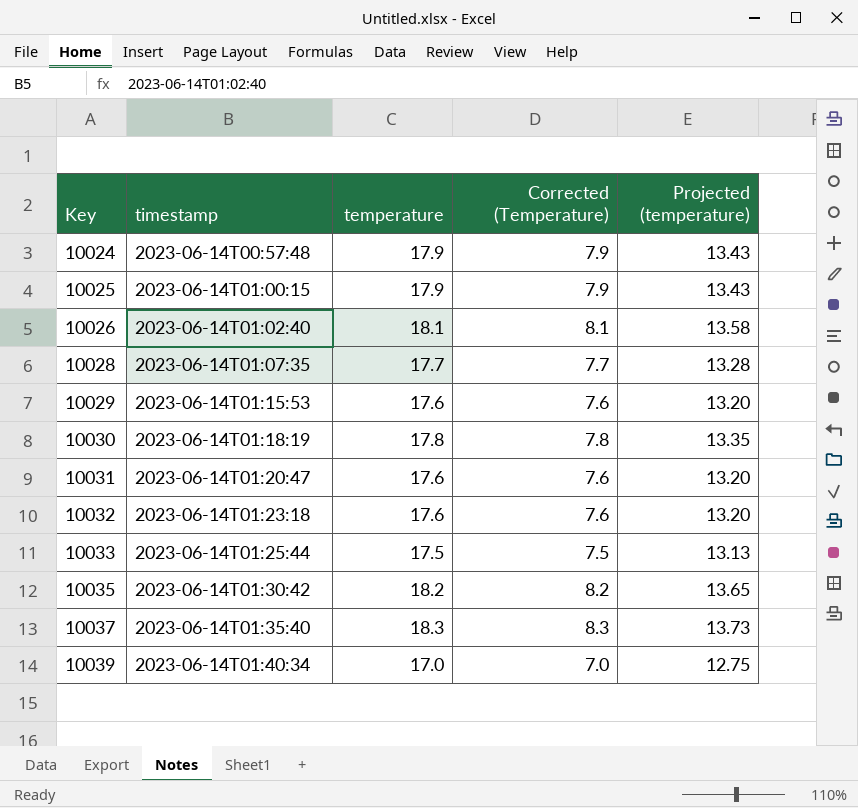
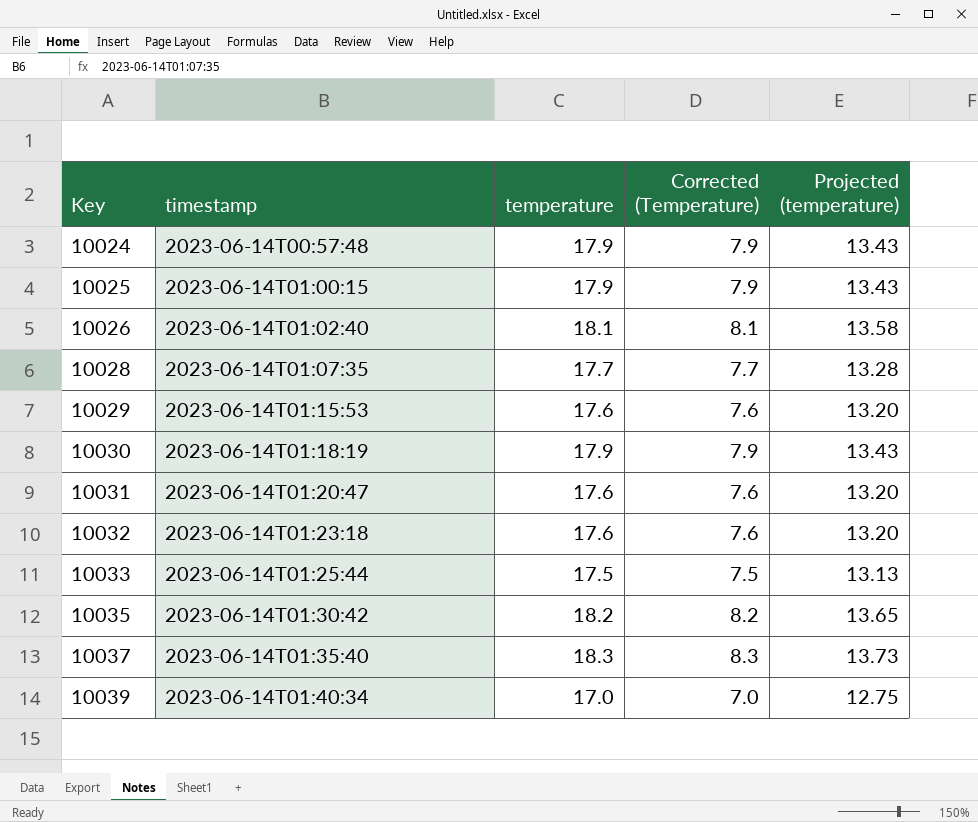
10030 | temperature: 17.8 -> 17.9
10030 | Corrected (Temperature): 7.8 -> 7.9
10030 | Projected (temperature): 13.35 -> 13.43

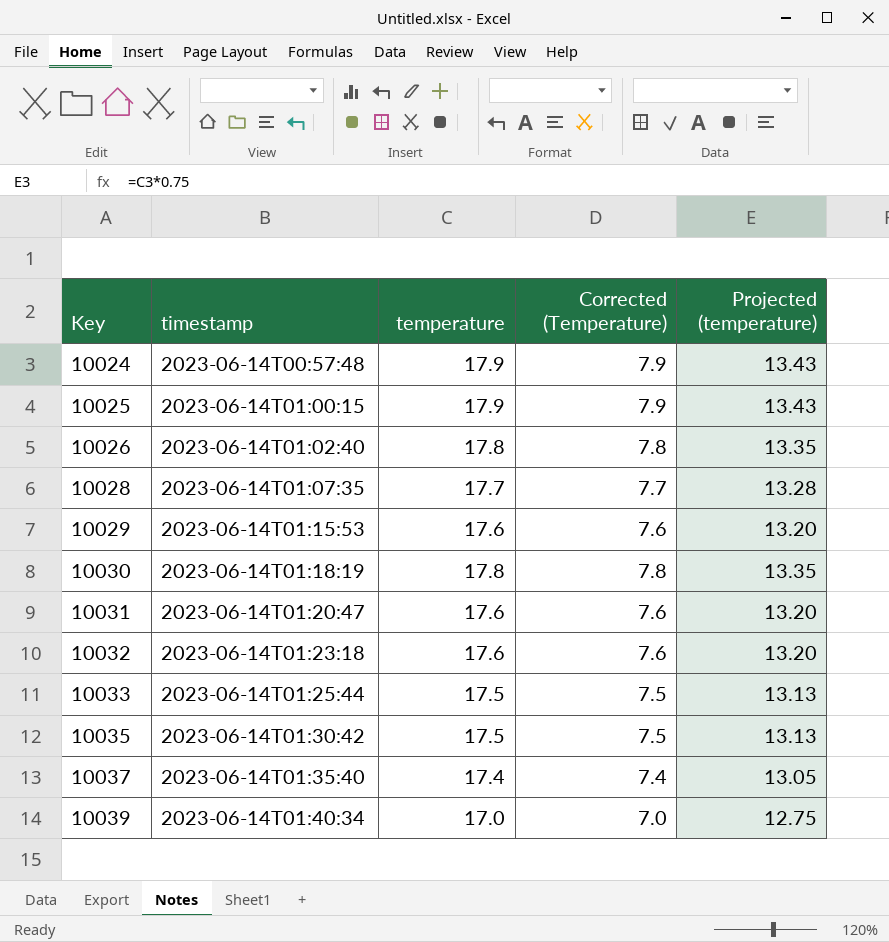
10026 | temperature: 18.1 -> 17.8
10026 | Corrected (Temperature): 8.1 -> 7.8
10026 | Projected (temperature): 13.58 -> 13.35
10030 | temperature: 17.9 -> 17.8
10030 | Corrected (Temperature): 7.9 -> 7.8
10030 | Projected (temperature): 13.43 -> 13.35
10035 | temperature: 18.2 -> 17.5
10035 | Corrected (Temperature): 8.2 -> 7.5
10035 | Projected (temperature): 13.65 -> 13.13
10037 | temperature: 18.3 -> 17.4
10037 | Corrected (Temperature): 8.3 -> 7.4
10037 | Projected (temperature): 13.73 -> 13.05

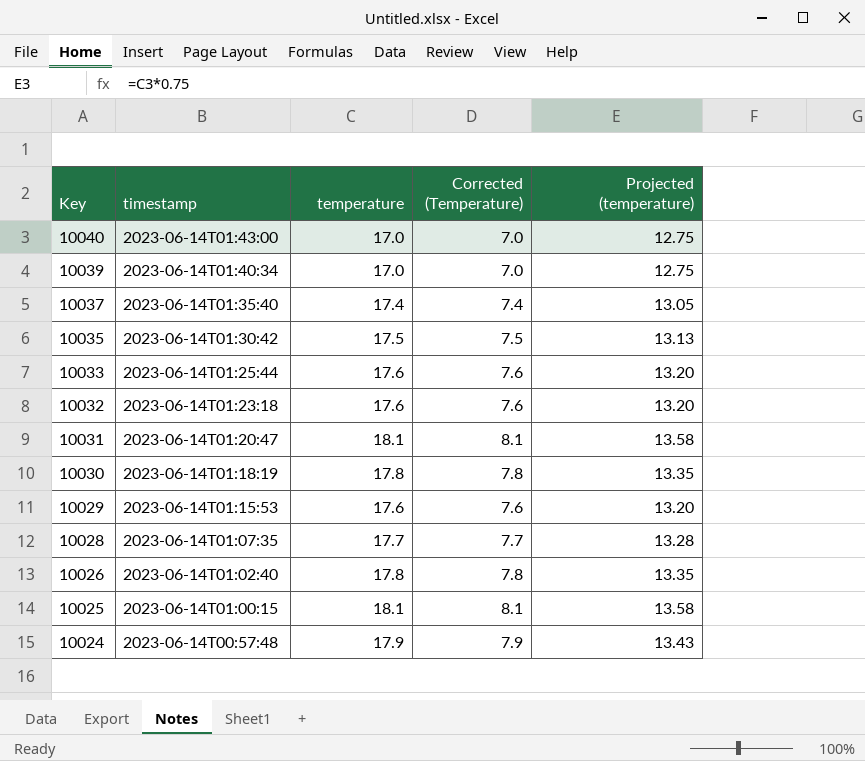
row order: Key ascending -> Key descending
row 10040: none -> 2023-06-14T01:43:00 | 17.0 | 7.0 | 12.75
10033 | temperature: 17.5 -> 17.6
10033 | Corrected (Temperature): 7.5 -> 7.6
10033 | Projected (temperature): 13.13 -> 13.20
10031 | temperature: 17.6 -> 18.1
10031 | Corrected (Temperature): 7.6 -> 8.1
10031 | Projected (temperature): 13.20 -> 13.58
10025 | temperature: 17.9 -> 18.1
10025 | Corrected (Temperature): 7.9 -> 8.1
10025 | Projected (temperature): 13.43 -> 13.58

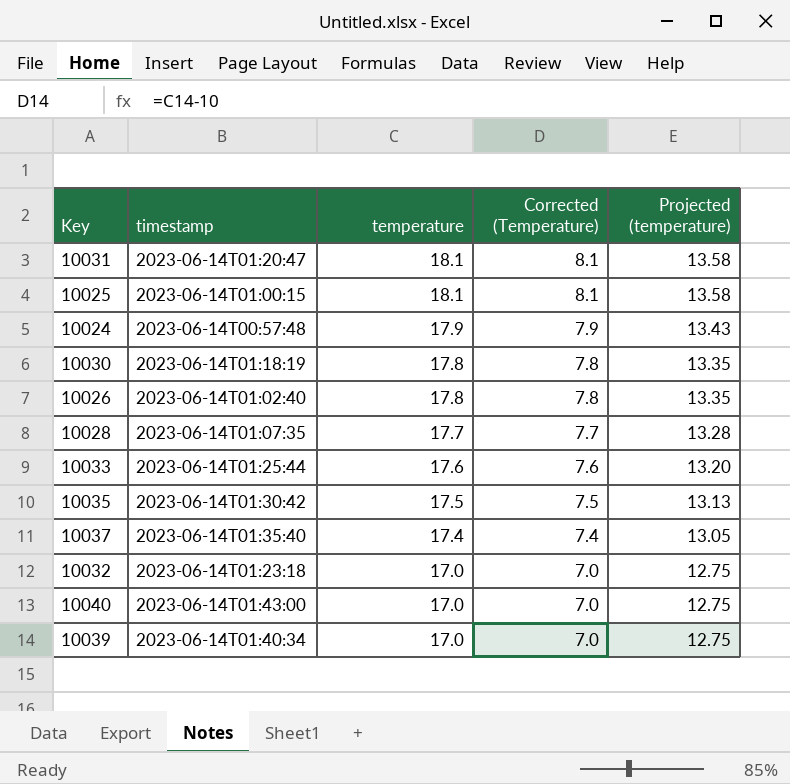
row order: Key descending -> temperature descending
row 10029: 2023-06-14T01:15:53 | 17.6 | 7.6 | 13.20 -> none
10032 | temperature: 17.6 -> 17.0
10032 | Corrected (Temperature): 7.6 -> 7.0
10032 | Projected (temperature): 13.20 -> 12.75

